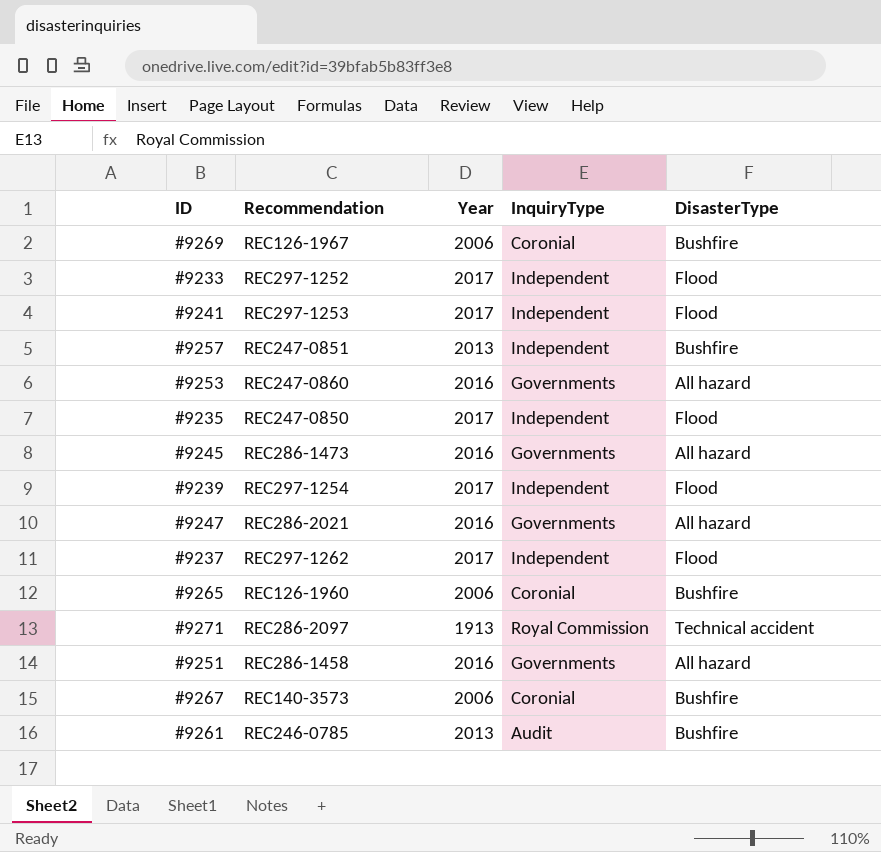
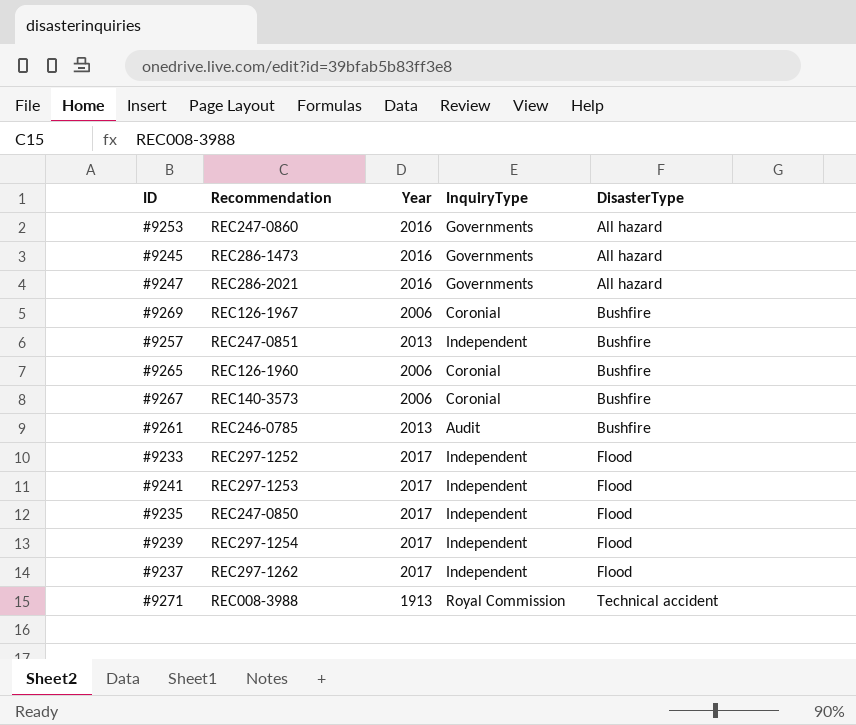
row order: none -> DisasterType ascending
row #9251: REC286-1458 | 2016 | Governments | All hazard -> none
#9271 | Recommendation: REC286-2097 -> REC008-3988

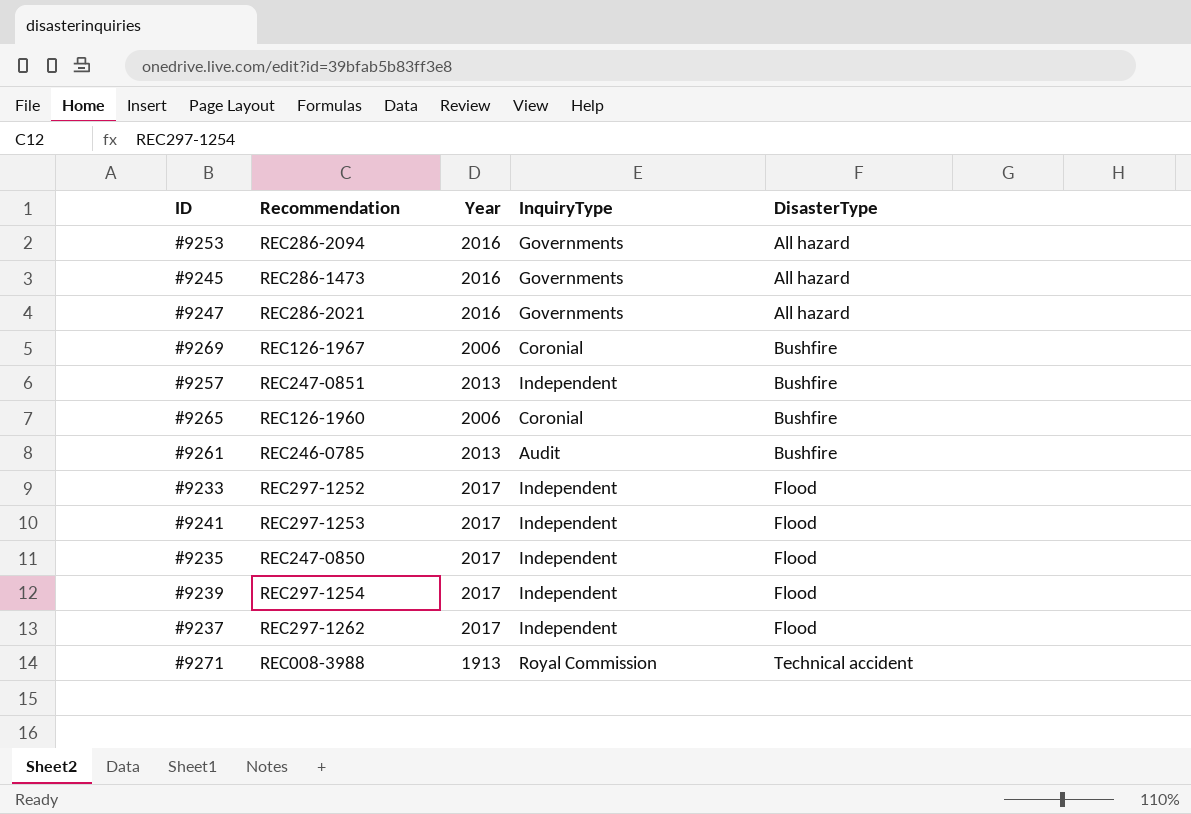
row #9267: REC140-3573 | 2006 | Coronial | Bushfire -> none
#9253 | Recommendation: REC247-0860 -> REC286-2094

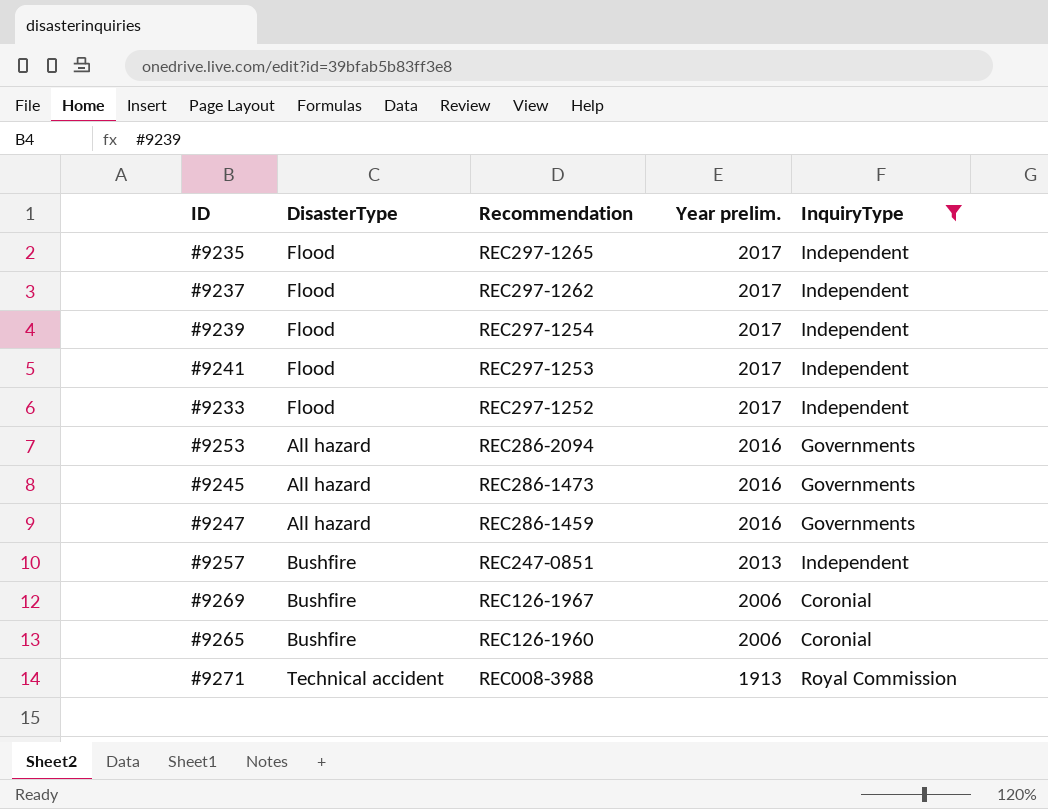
filter: none -> InquiryType != Audit
row order: DisasterType ascending -> Recommendation descending
column DisasterType | position: 5 -> 2
column name: Year -> Year prelim.
#9235 | Recommendation: REC247-0850 -> REC297-1265
#9247 | Recommendation: REC286-2021 -> REC286-1459

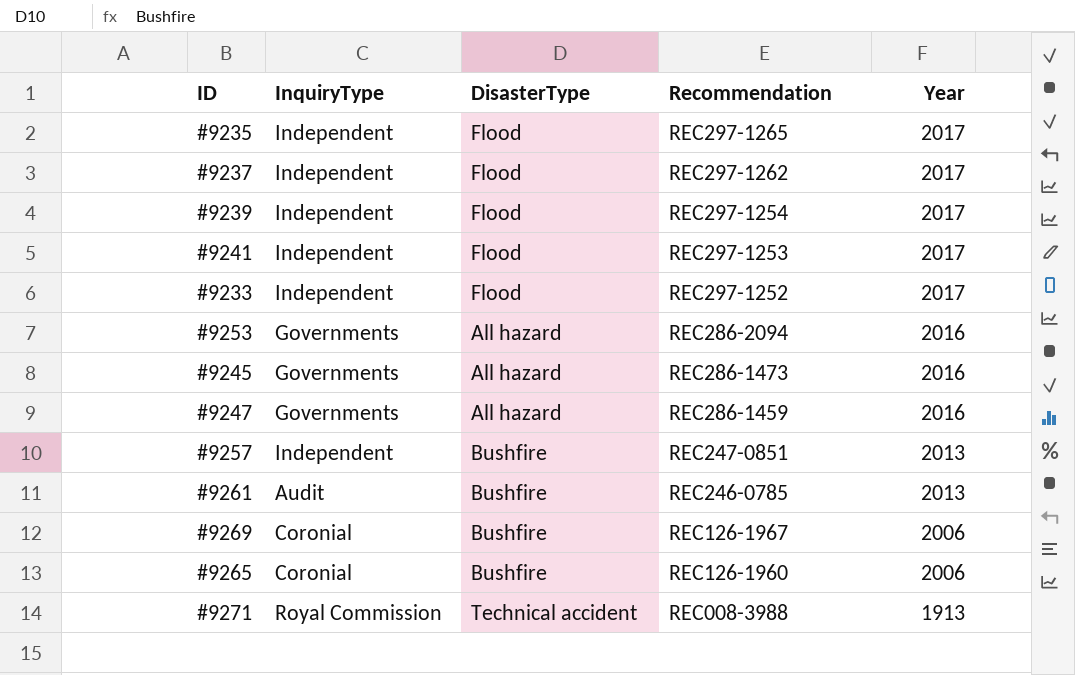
filter: InquiryType != Audit -> none
column InquiryType | position: 5 -> 2
column name: Year prelim. -> Year

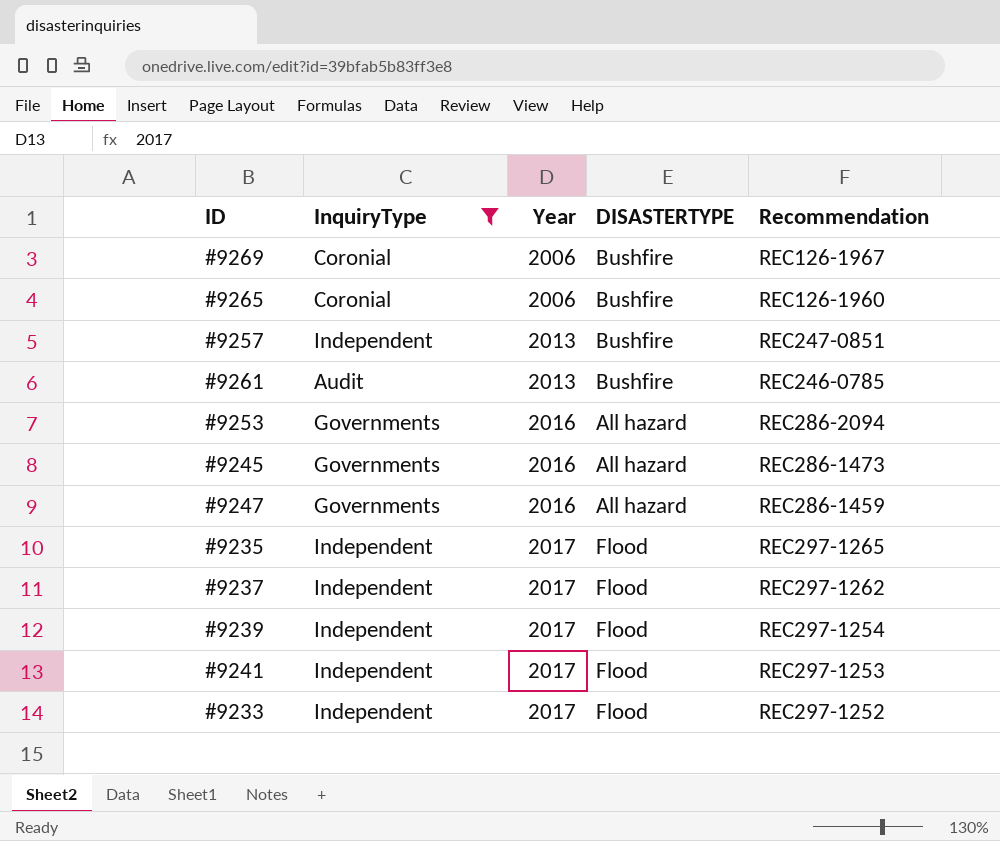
filter: none -> InquiryType != Royal Commission
row order: Recommendation descending -> Year ascending
column Year | position: 5 -> 3
column name: DisasterType -> DISASTERTYPE

